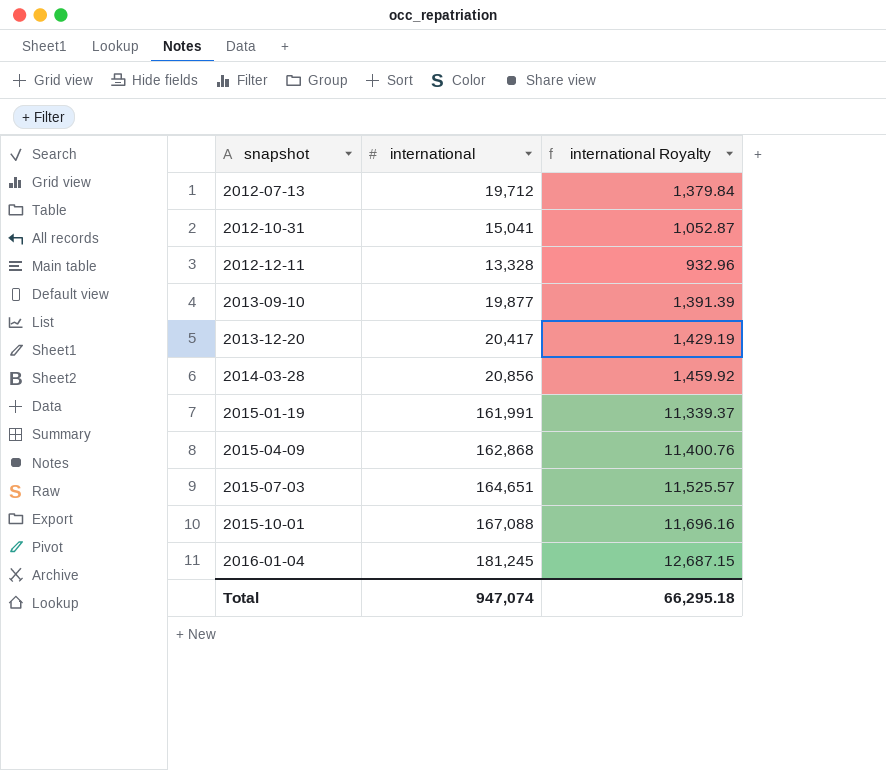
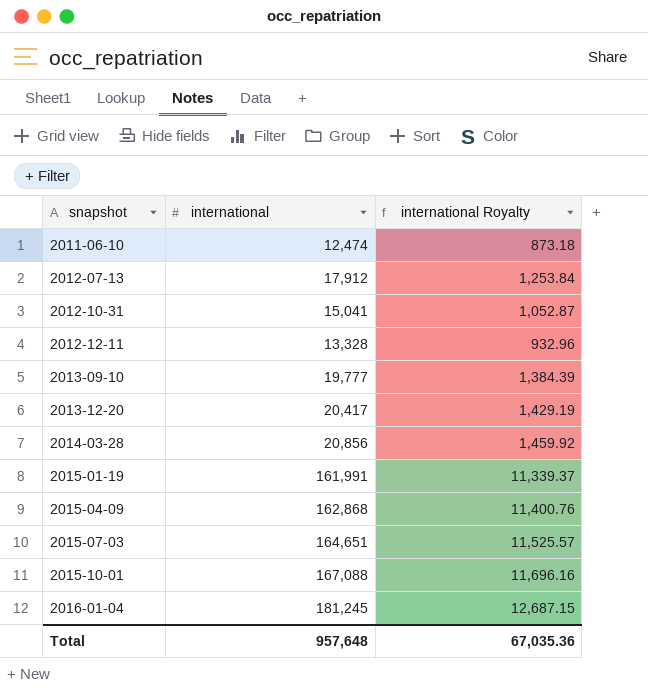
row 2011-06-10: none -> 12,474 | 873.18
2012-07-13 | international: 19,712 -> 17,912
2012-07-13 | international Royalty: 1,379.84 -> 1,253.84
2013-09-10 | international: 19,877 -> 19,777
2013-09-10 | international Royalty: 1,391.39 -> 1,384.39
Total | international: 947,074 -> 957,648
Total | international Royalty: 66,295.18 -> 67,035.36

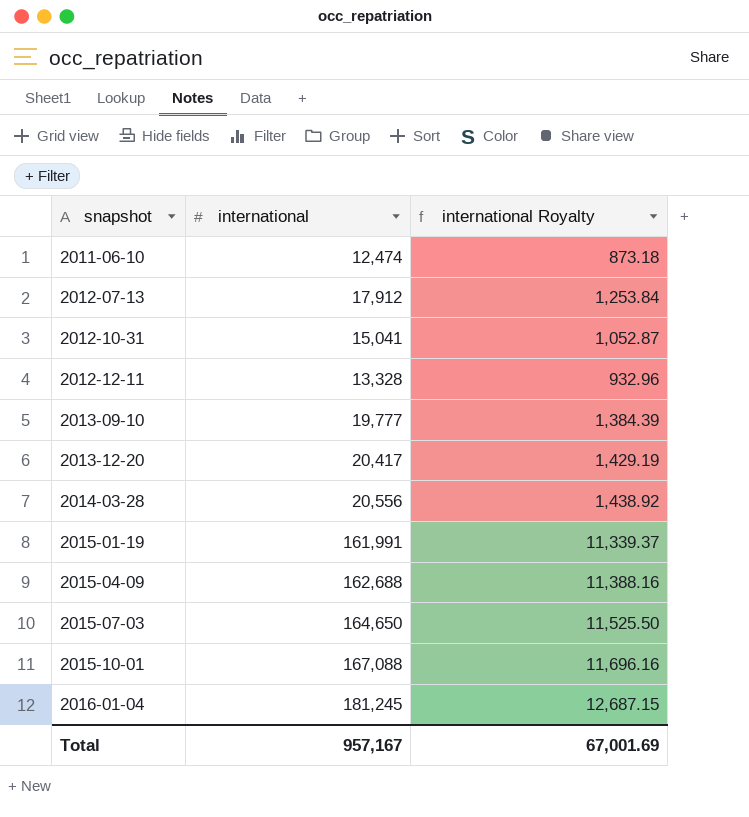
2014-03-28 | international: 20,856 -> 20,556
2014-03-28 | international Royalty: 1,459.92 -> 1,438.92
2015-04-09 | international: 162,868 -> 162,688
2015-04-09 | international Royalty: 11,400.76 -> 11,388.16
2015-07-03 | international: 164,651 -> 164,650
2015-07-03 | international Royalty: 11,525.57 -> 11,525.50
Total | international: 957,648 -> 957,167
Total | international Royalty: 67,035.36 -> 67,001.69

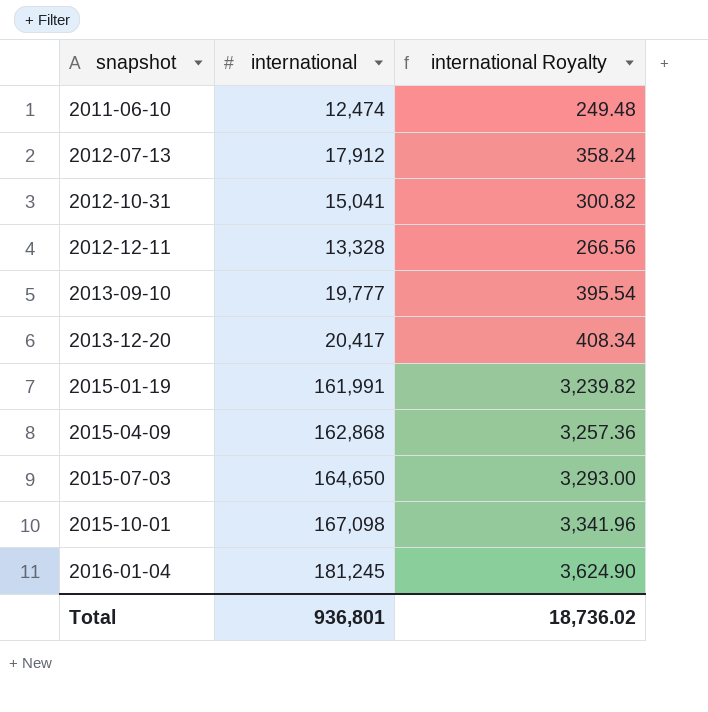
column international Royalty | formula: [international] * 0.07 -> [international] * 0.02
row 2014-03-28: 20,556 | 1,438.92 -> none
2015-04-09 | international: 162,688 -> 162,868
2015-10-01 | international: 167,088 -> 167,098
Total | international: 957,167 -> 936,801
Total | international Royalty: 67,001.69 -> 18,736.02

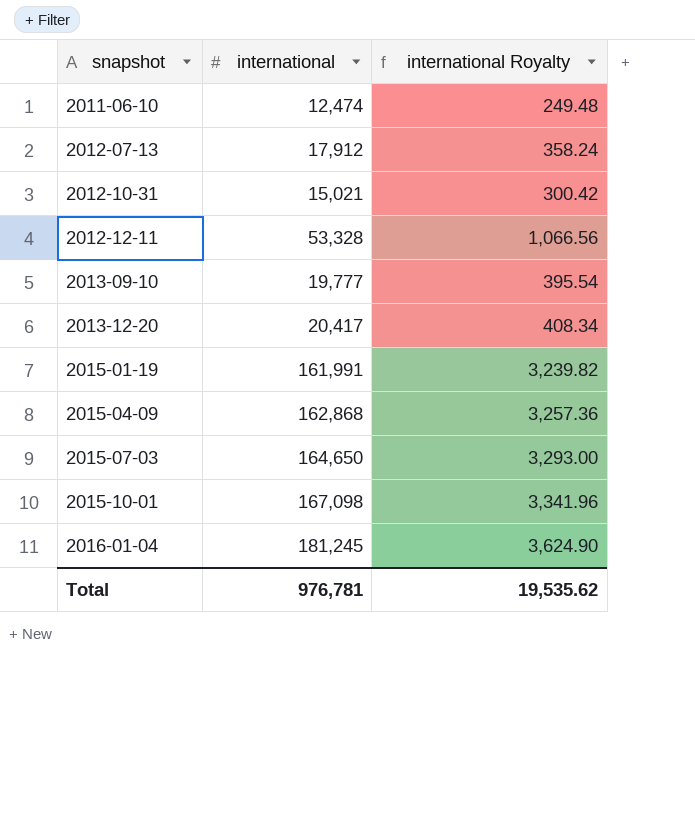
2012-10-31 | international: 15,041 -> 15,021
2012-10-31 | international Royalty: 300.82 -> 300.42
2012-12-11 | international: 13,328 -> 53,328
2012-12-11 | international Royalty: 266.56 -> 1,066.56
Total | international: 936,801 -> 976,781
Total | international Royalty: 18,736.02 -> 19,535.62

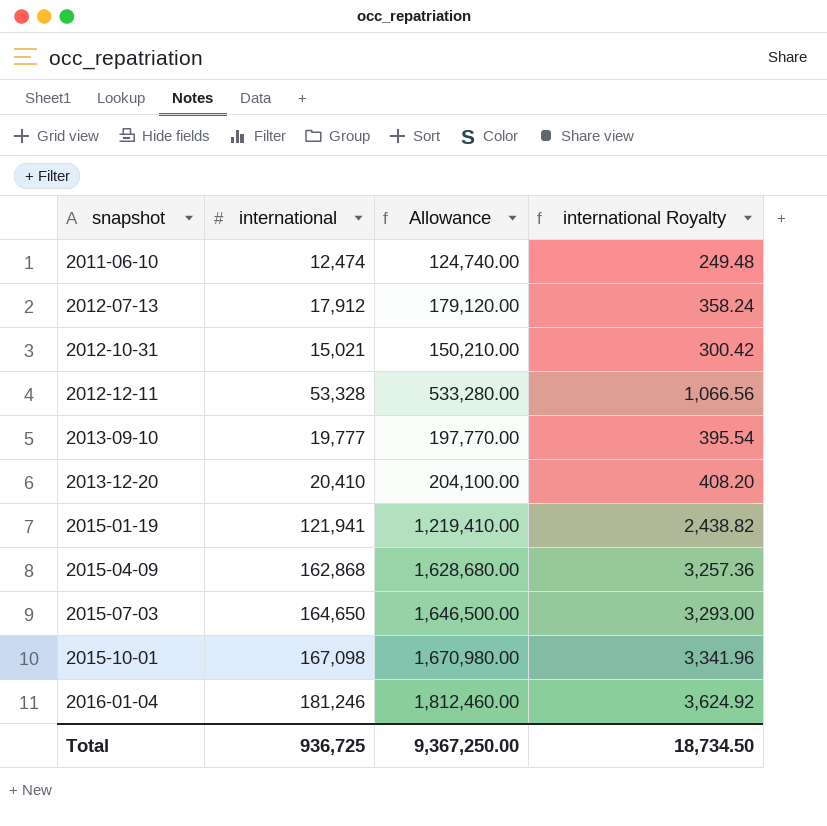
column Allowance | formula: none -> [international] * 10
2013-12-20 | international: 20,417 -> 20,410
2013-12-20 | international Royalty: 408.34 -> 408.20
2015-01-19 | international: 161,991 -> 121,941
2015-01-19 | international Royalty: 3,239.82 -> 2,438.82
2016-01-04 | international: 181,245 -> 181,246
2016-01-04 | international Royalty: 3,624.90 -> 3,624.92
Total | international: 976,781 -> 936,725
Total | international Royalty: 19,535.62 -> 18,734.50

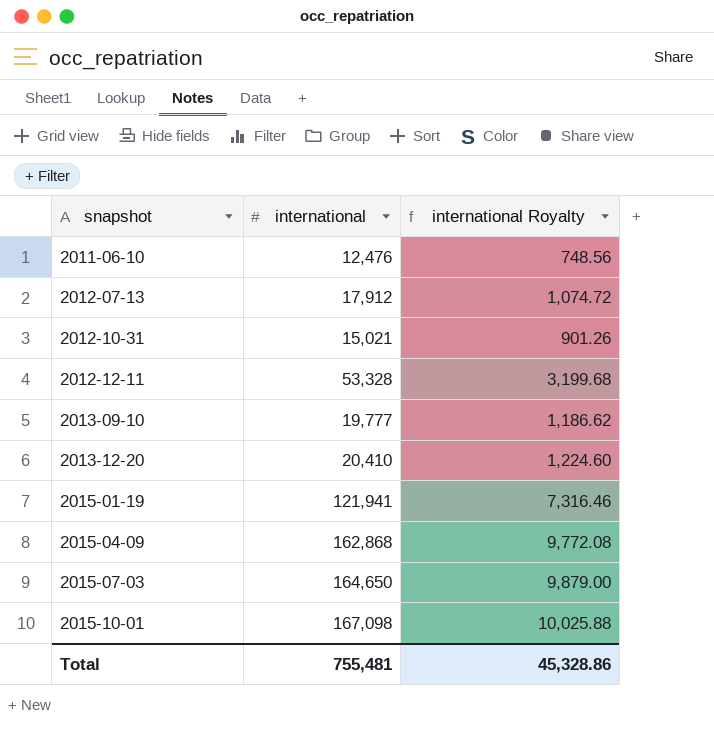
column Allowance | formula: [international] * 10 -> none
column international Royalty | formula: [international] * 0.02 -> [international] * 0.06
row 2016-01-04: 181,246 | 1,812,460.00 | 3,624.92 -> none
2011-06-10 | international: 12,474 -> 12,476
Total | international: 936,725 -> 755,481
Total | international Royalty: 18,734.50 -> 45,328.86

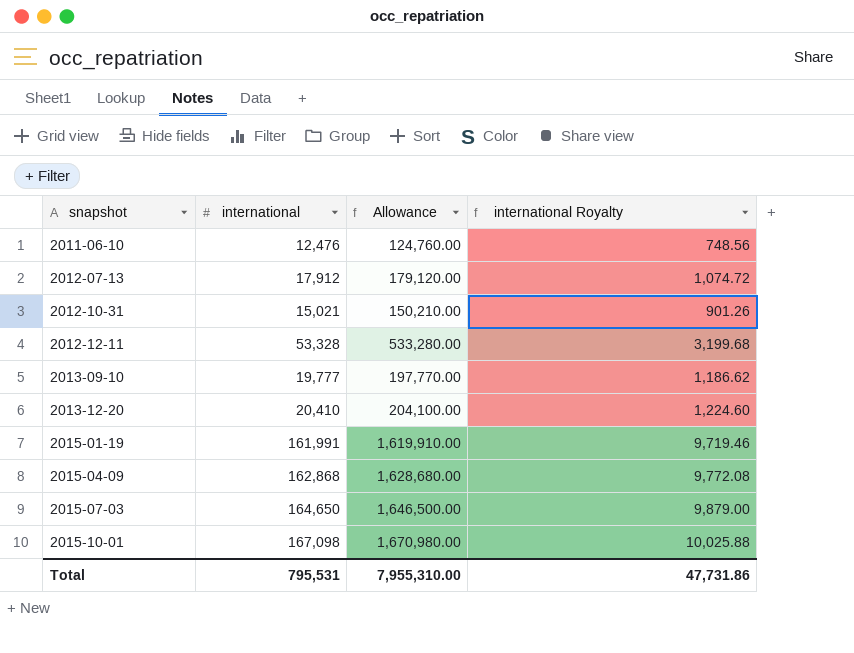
column Allowance | formula: none -> [international] * 10
2015-01-19 | international: 121,941 -> 161,991
2015-01-19 | international Royalty: 7,316.46 -> 9,719.46
Total | international: 755,481 -> 795,531
Total | international Royalty: 45,328.86 -> 47,731.86

